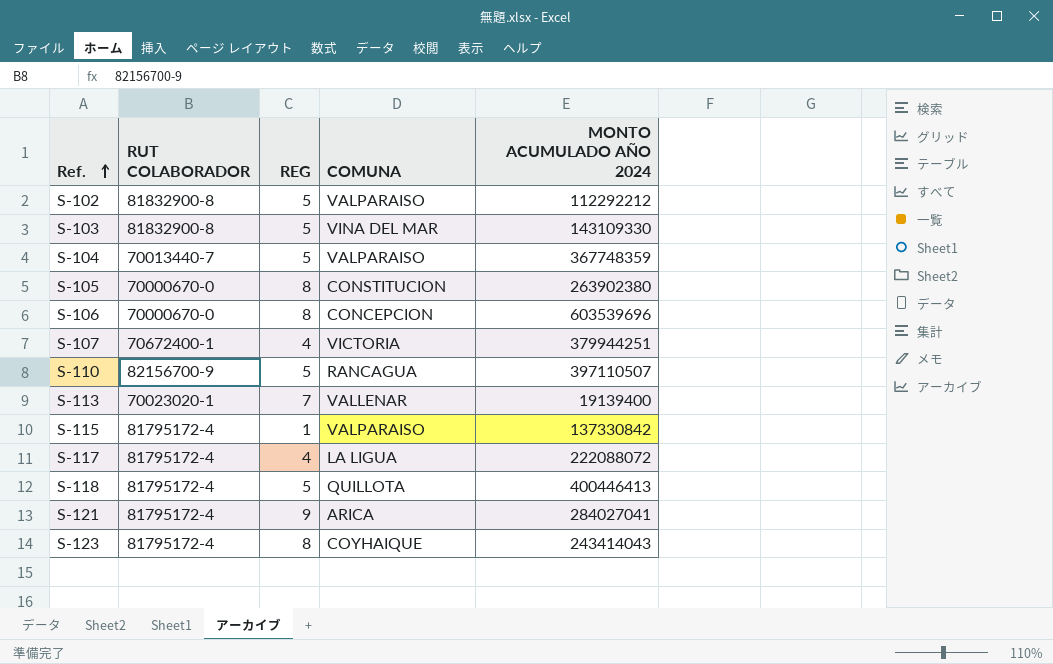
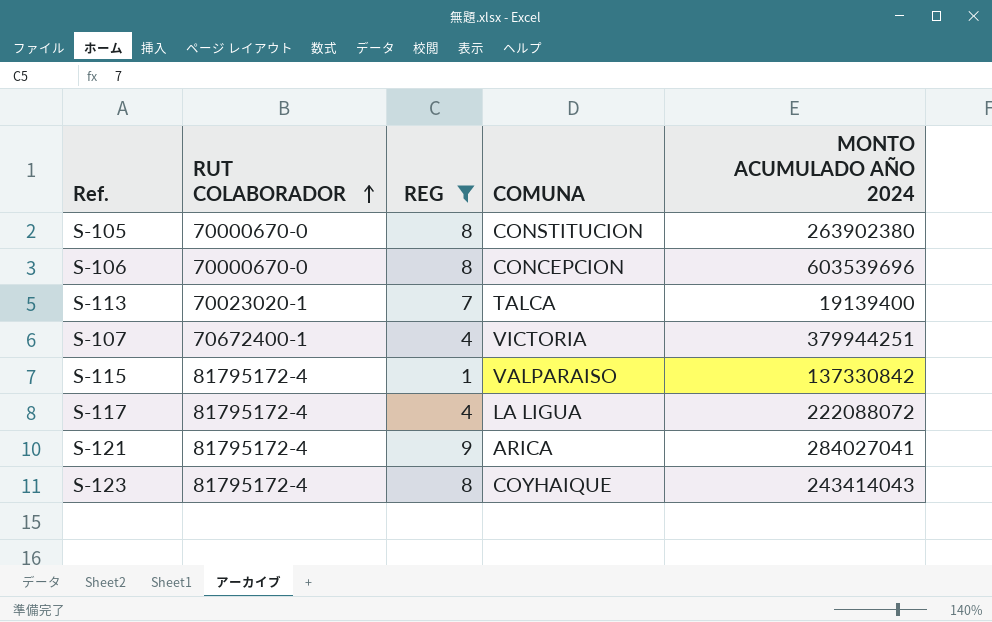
filter: none -> REG != 5
row order: Ref. ascending -> RUT COLABORADOR ascending
S-113 | COMUNA: VALLENAR -> TALCA

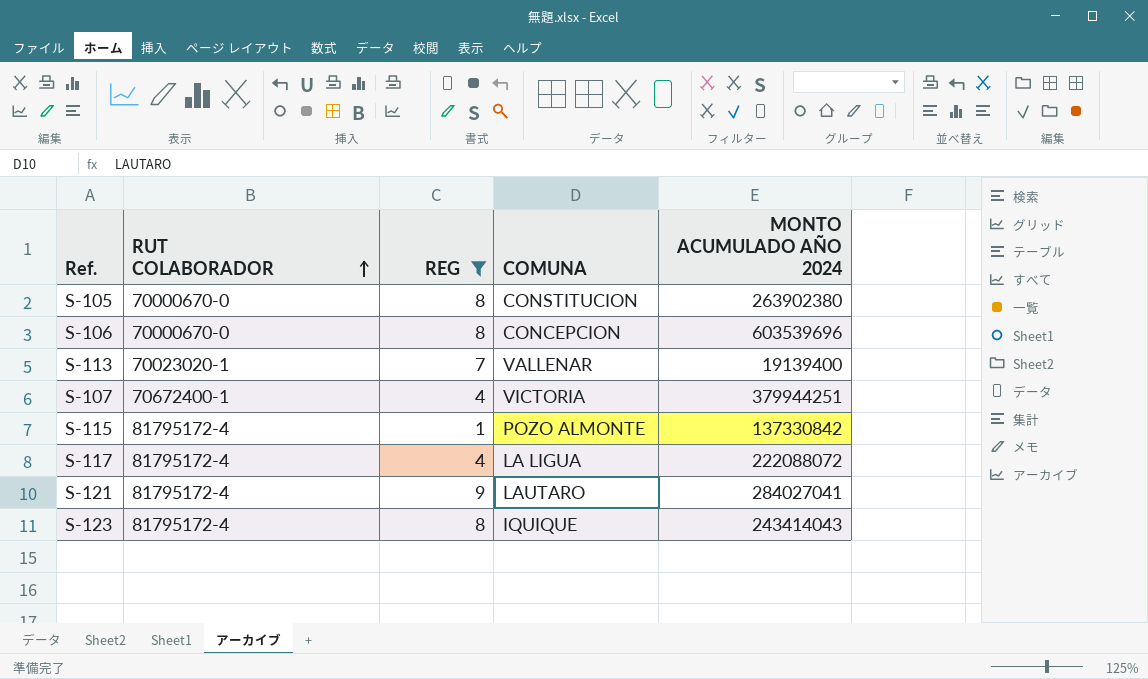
S-113 | COMUNA: TALCA -> VALLENAR
S-115 | COMUNA: VALPARAISO -> POZO ALMONTE
S-121 | COMUNA: ARICA -> LAUTARO
S-123 | COMUNA: COYHAIQUE -> IQUIQUE

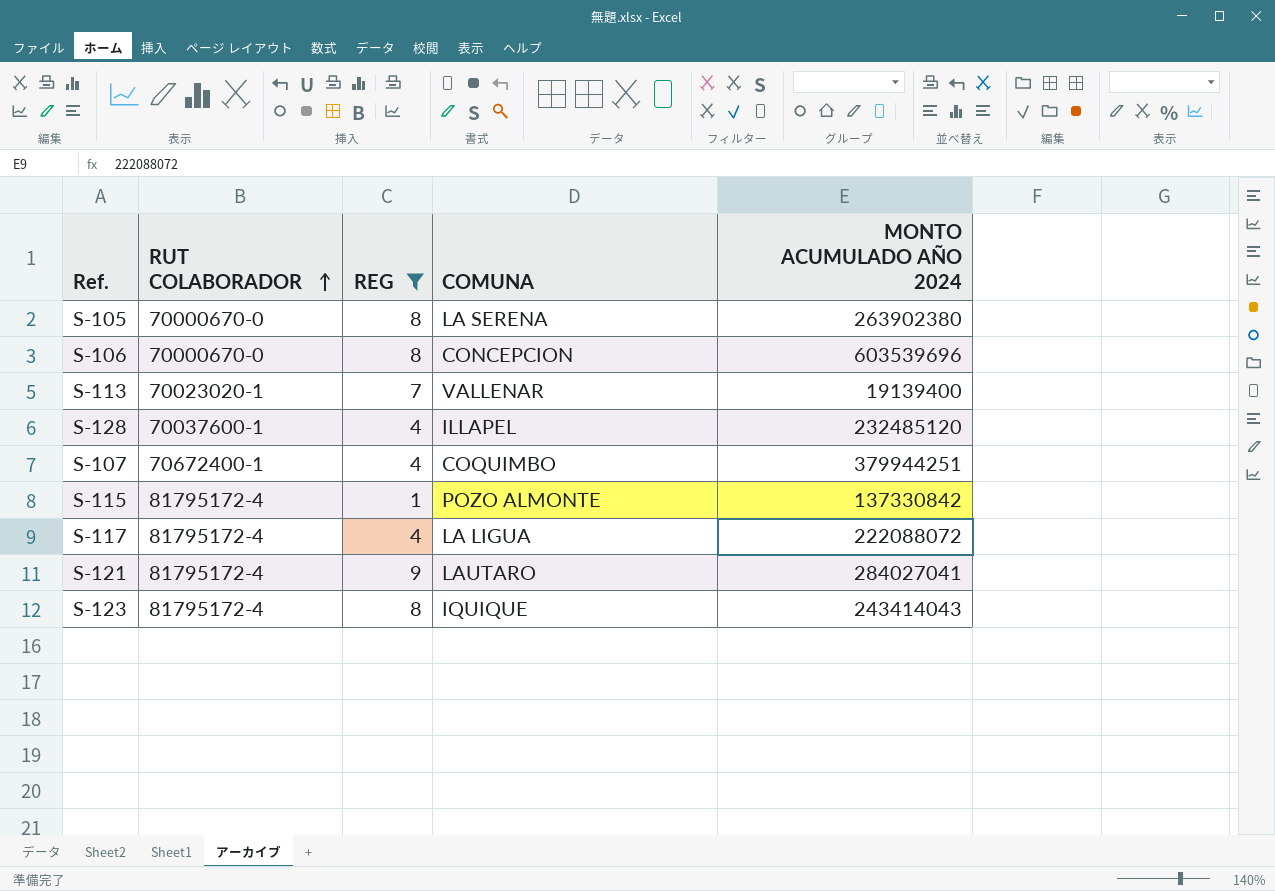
S-105 | COMUNA: CONSTITUCION -> LA SERENA
row S-128: none -> 70037600-1 | 4 | ILLAPEL | 232485120
S-107 | COMUNA: VICTORIA -> COQUIMBO

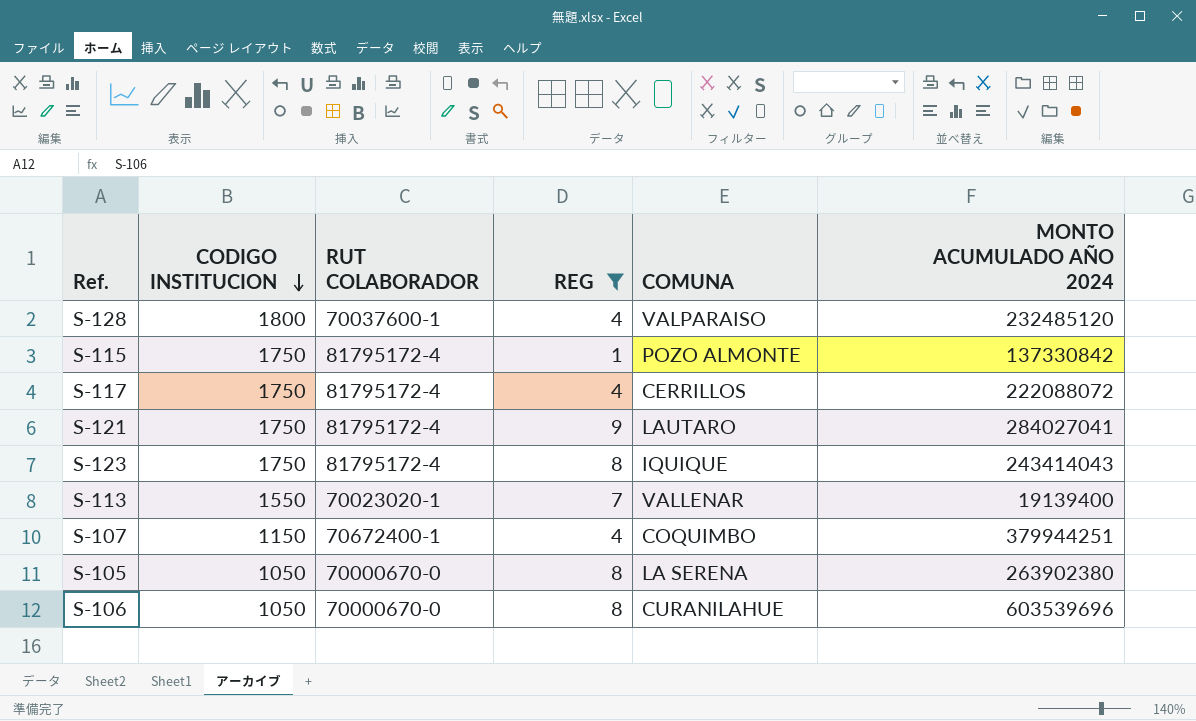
row order: RUT COLABORADOR ascending -> CODIGO INSTITUCION descending
column CODIGO INSTITUCION | position: none -> 2
S-128 | COMUNA: ILLAPEL -> VALPARAISO
S-117 | COMUNA: LA LIGUA -> CERRILLOS
S-106 | COMUNA: CONCEPCION -> CURANILAHUE

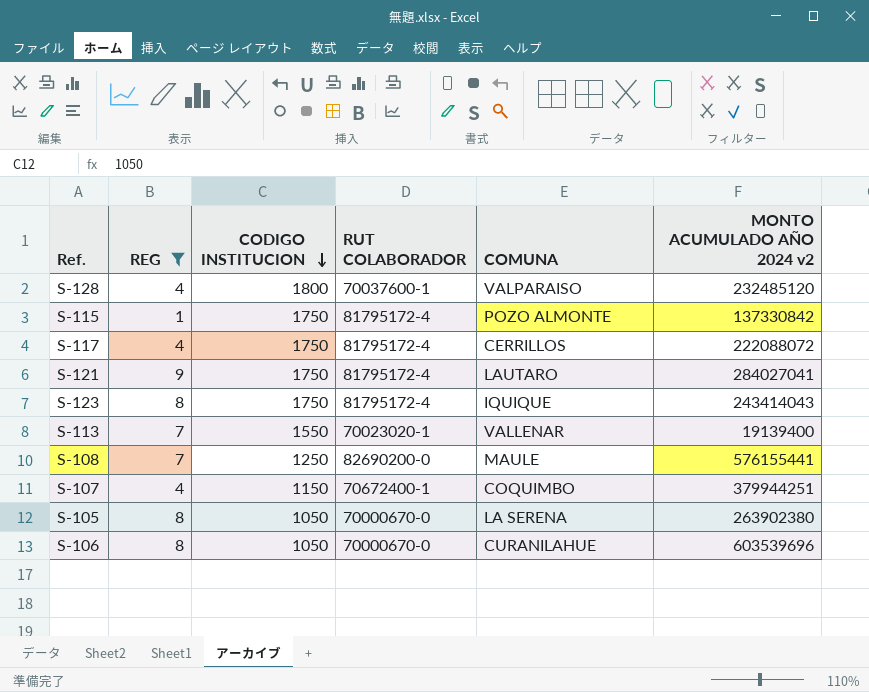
column REG | position: 4 -> 2
column name: MONTO ACUMULADO AÑO 2024 -> MONTO ACUMULADO AÑO 2024 v2
row S-108: none -> 7 | 1250 | 82690200-0 | MAULE | 576155441

